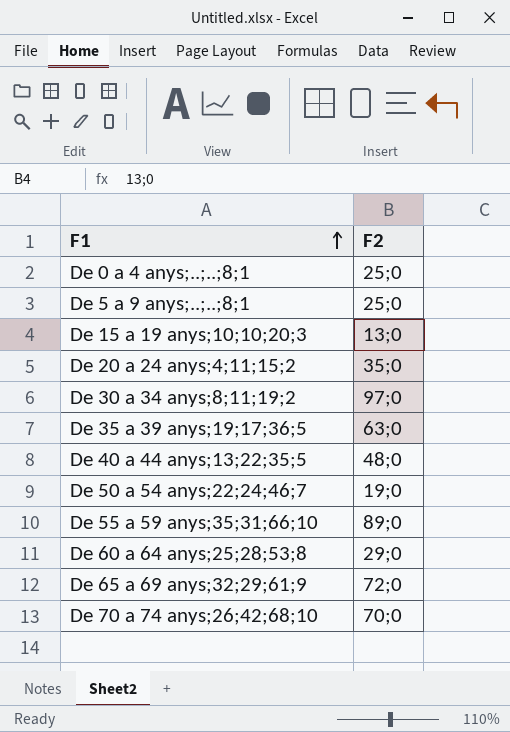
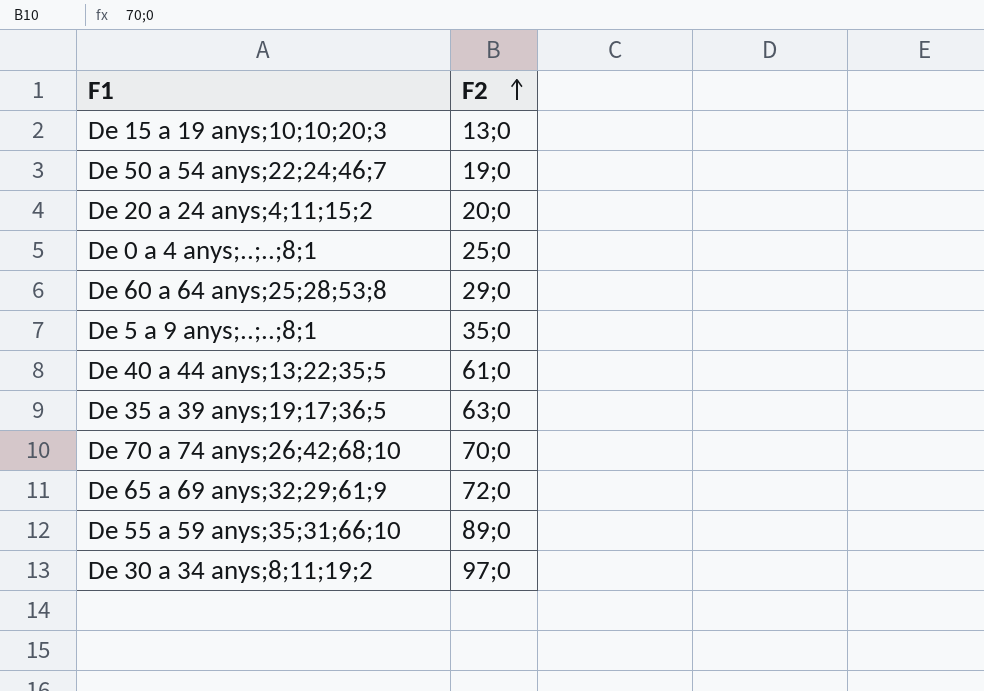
row order: F1 ascending -> F2 ascending
De 20 a 24 anys;4;11;15;2 | F2: 35;0 -> 20;0
De 5 a 9 anys;..;..;8;1 | F2: 25;0 -> 35;0
De 40 a 44 anys;13;22;35;5 | F2: 48;0 -> 61;0

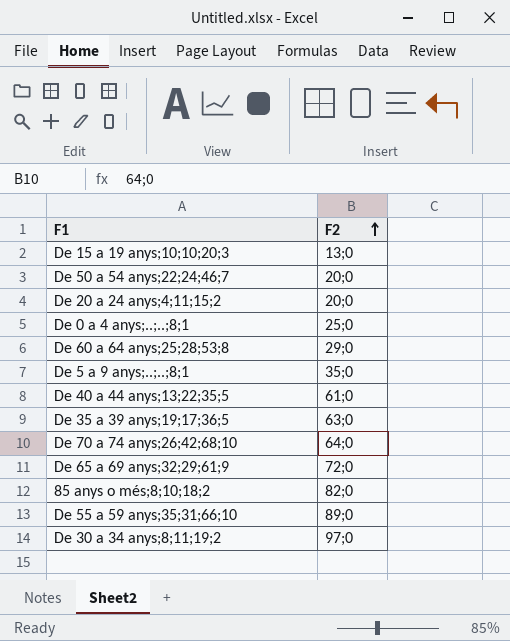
De 50 a 54 anys;22;24;46;7 | F2: 19;0 -> 20;0
De 70 a 74 anys;26;42;68;10 | F2: 70;0 -> 64;0
row 85 anys o més;8;10;18;2: none -> 82;0

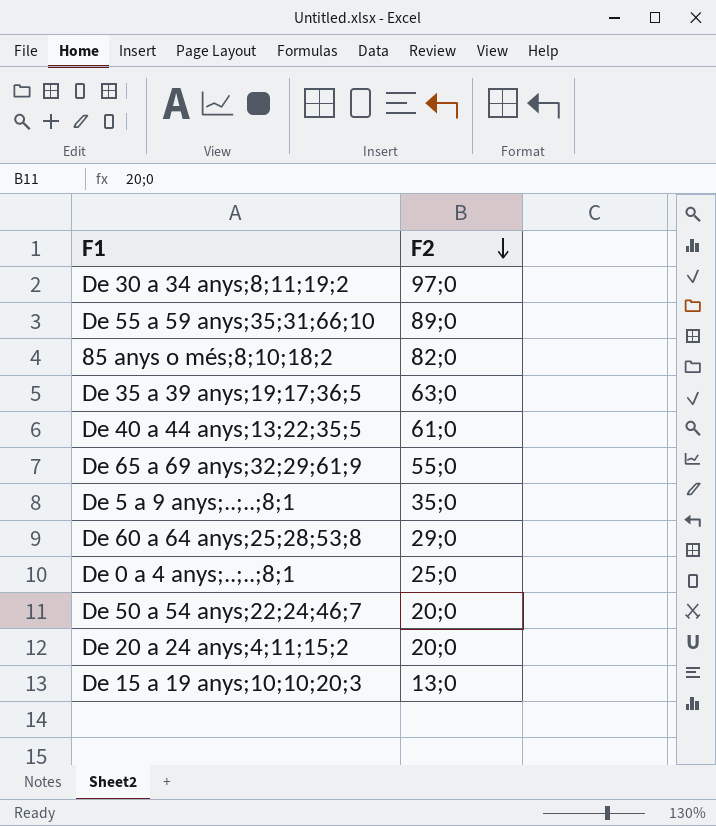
row order: F2 ascending -> F2 descending
row De 70 a 74 anys;26;42;68;10: 64;0 -> none
De 65 a 69 anys;32;29;61;9 | F2: 72;0 -> 55;0

